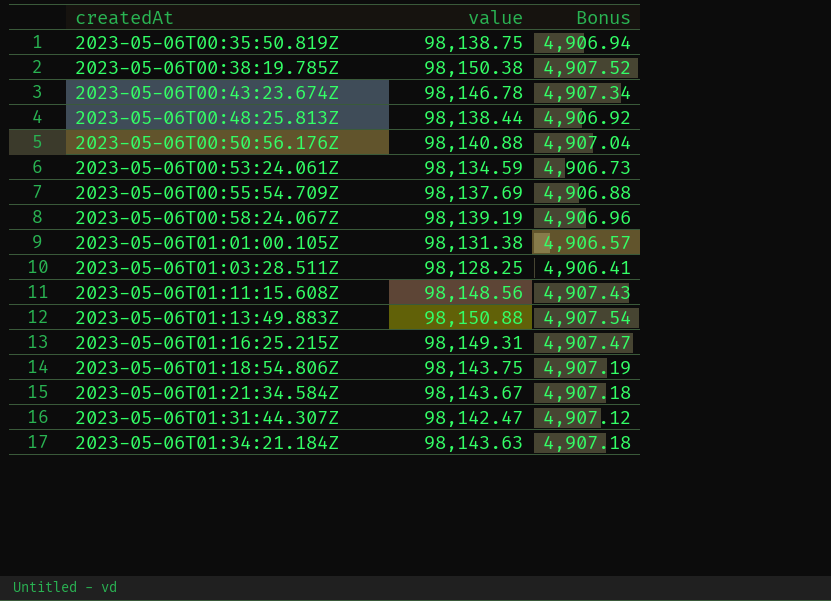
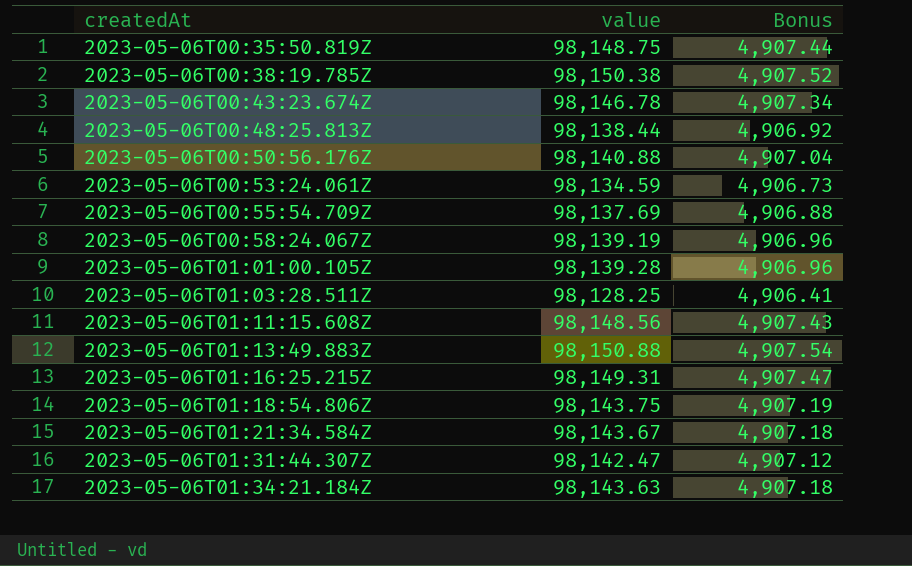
2023-05-06T00:35:50.819Z | value: 98,138.75 -> 98,148.75
2023-05-06T00:35:50.819Z | Bonus: 4,906.94 -> 4,907.44
2023-05-06T01:01:00.105Z | value: 98,131.38 -> 98,139.28
2023-05-06T01:01:00.105Z | Bonus: 4,906.57 -> 4,906.96

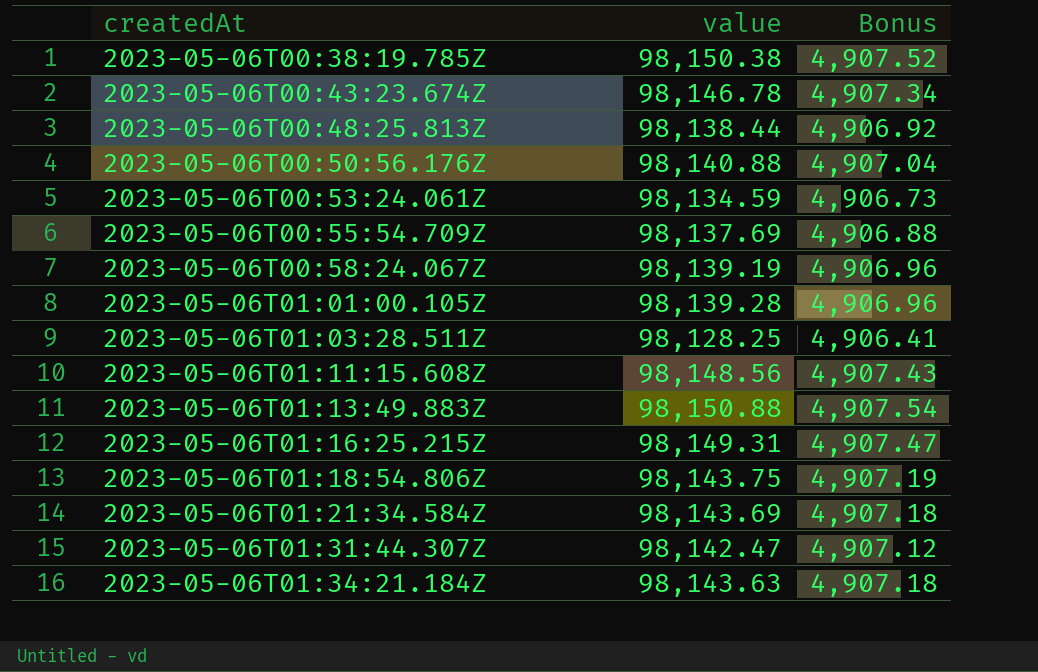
row 2023-05-06T00:35:50.819Z: 98,148.75 | 4,907.44 -> none
2023-05-06T01:21:34.584Z | value: 98,143.67 -> 98,143.69

